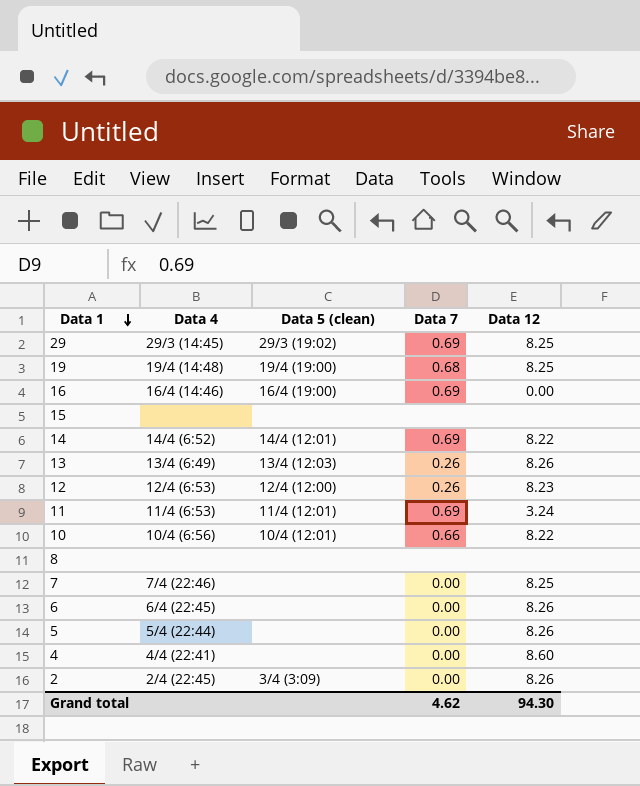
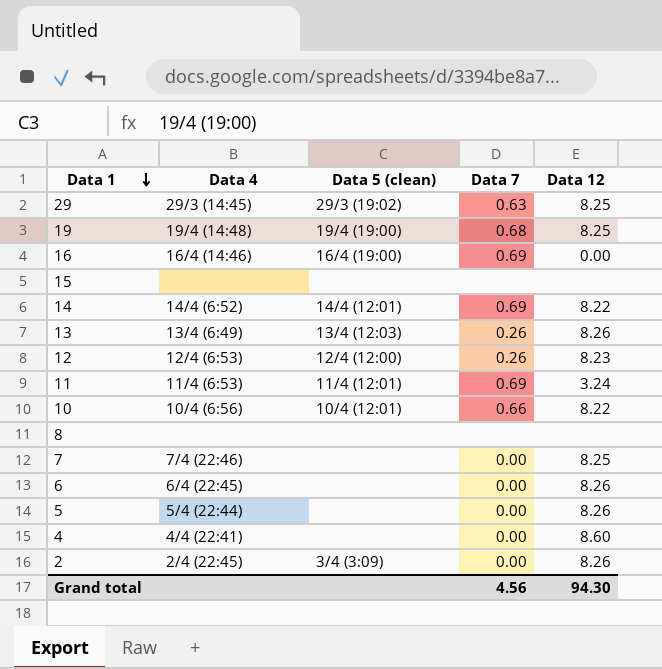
29 | Data 7: 0.69 -> 0.63
Grand total | Data 7: 4.62 -> 4.56

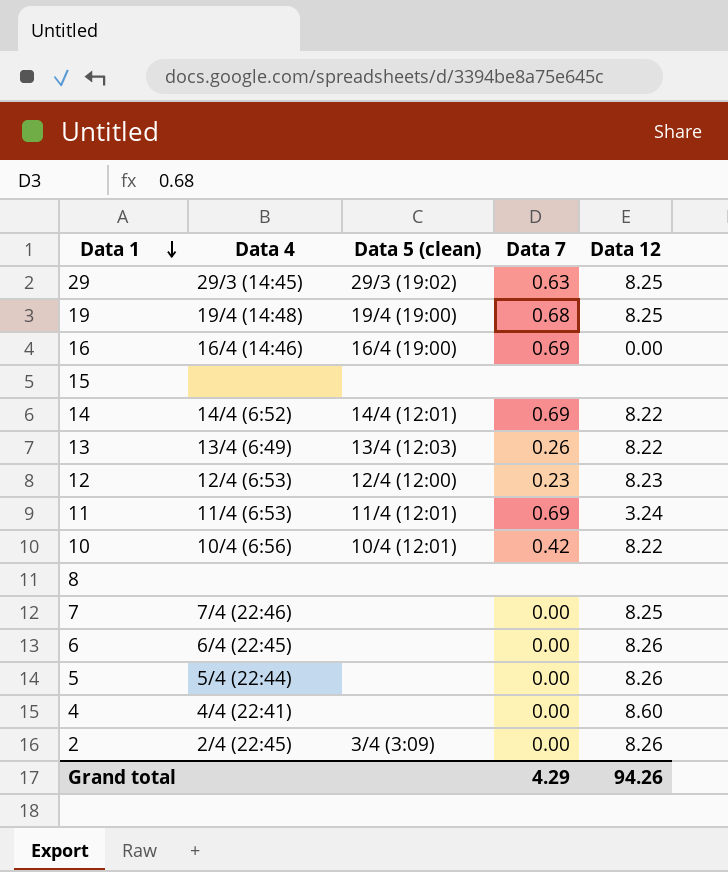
13 | Data 12: 8.26 -> 8.22
12 | Data 7: 0.26 -> 0.23
10 | Data 7: 0.66 -> 0.42
Grand total | Data 7: 4.56 -> 4.29
Grand total | Data 12: 94.30 -> 94.26

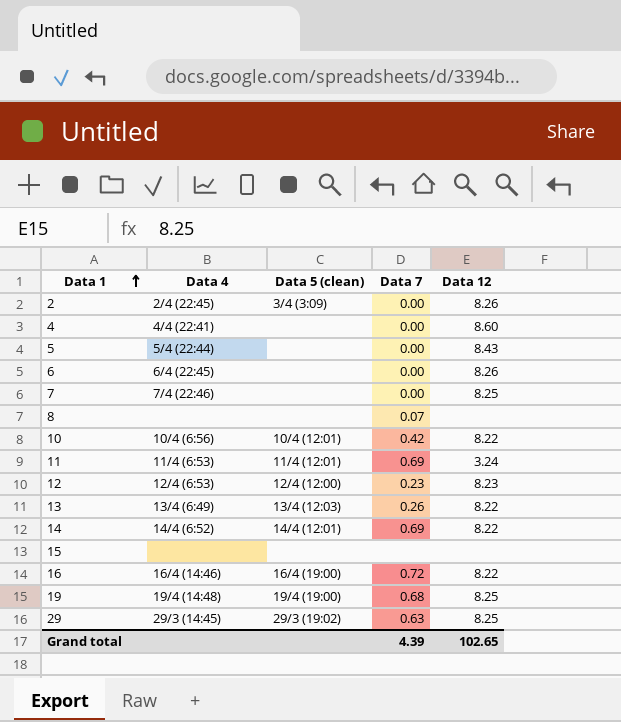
row order: Data 1 descending -> Data 1 ascending
5 | Data 12: 8.26 -> 8.43
8 | Data 7: none -> 0.07
16 | Data 7: 0.69 -> 0.72
16 | Data 12: 0.00 -> 8.22
Grand total | Data 7: 4.29 -> 4.39
Grand total | Data 12: 94.26 -> 102.65

